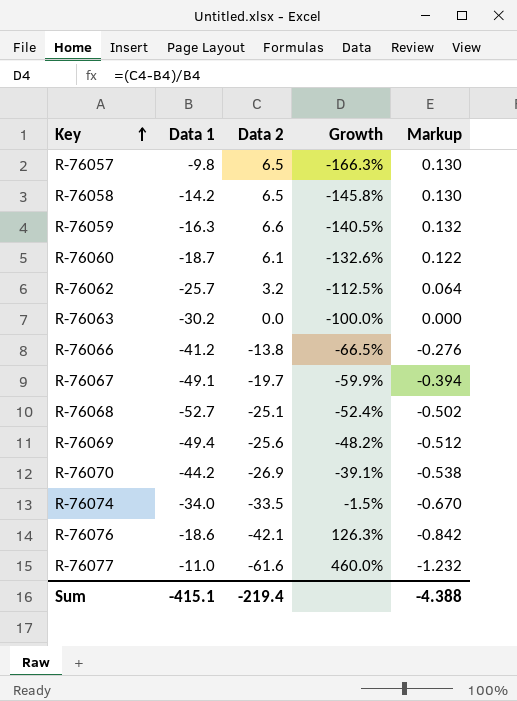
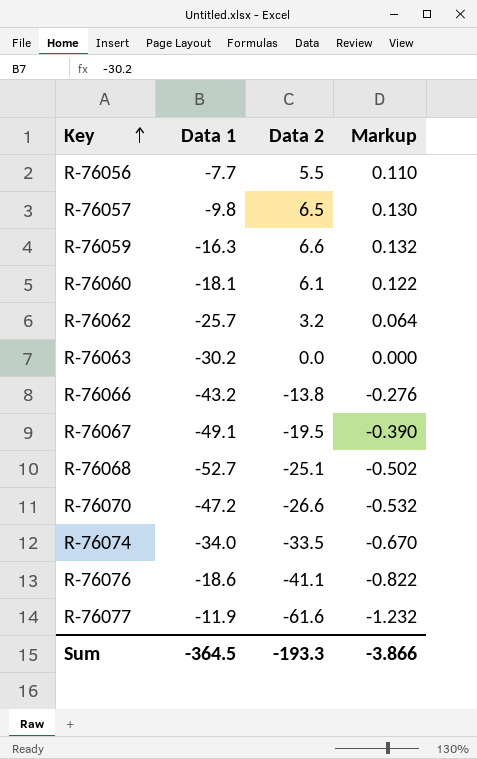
column Growth | formula: ([Data 2] - [Data 1]) / [Data 1] -> none
row R-76058: -14.2 | 6.5 | -145.8% | 0.130 -> none
row R-76069: -49.4 | -25.6 | -48.2% | -0.512 -> none
row R-76056: none -> -7.7 | 5.5 | 0.110
R-76060 | Data 1: -18.7 -> -18.1
R-76066 | Data 1: -41.2 -> -43.2
R-76067 | Data 2: -19.7 -> -19.5
R-76067 | Markup: -0.394 -> -0.390
R-76070 | Data 1: -44.2 -> -47.2
R-76070 | Data 2: -26.9 -> -26.6
R-76070 | Markup: -0.538 -> -0.532
R-76076 | Data 2: -42.1 -> -41.1
R-76076 | Markup: -0.842 -> -0.822
R-76077 | Data 1: -11.0 -> -11.9
Sum | Data 1: -415.1 -> -364.5
Sum | Data 2: -219.4 -> -193.3
Sum | Markup: -4.388 -> -3.866

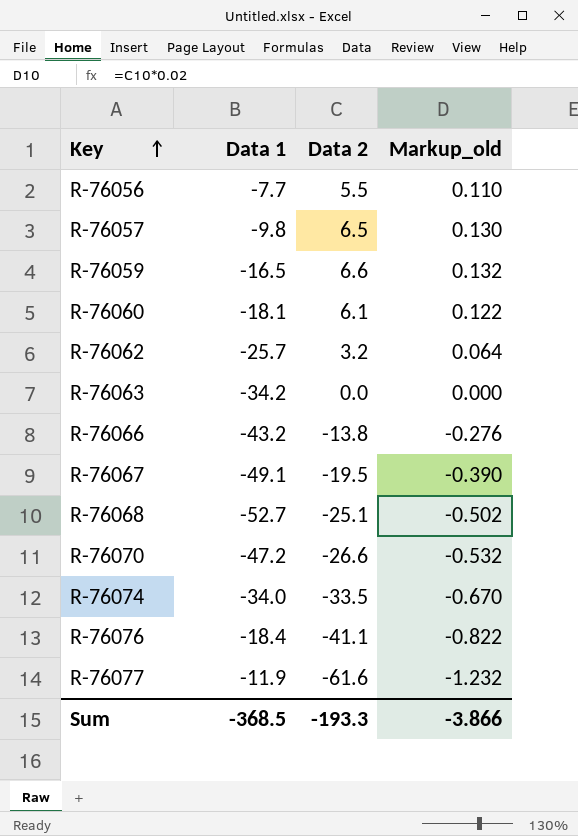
column name: Markup -> Markup_old
R-76059 | Data 1: -16.3 -> -16.5
R-76063 | Data 1: -30.2 -> -34.2
R-76076 | Data 1: -18.6 -> -18.4
Sum | Data 1: -364.5 -> -368.5

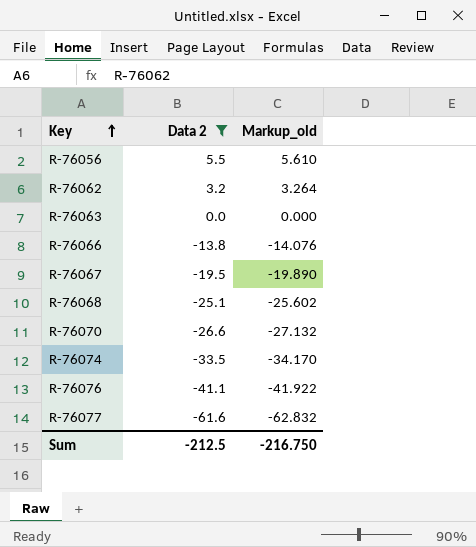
filter: none -> Data 2 <= 5.5
column Data 1 | position: 2 -> none
column Markup_old | formula: [Data 2] * 0.02 -> [Data 2] * 1.02
Sum | Data 2: -193.3 -> -212.5
Sum | Markup_old: -3.866 -> -216.750

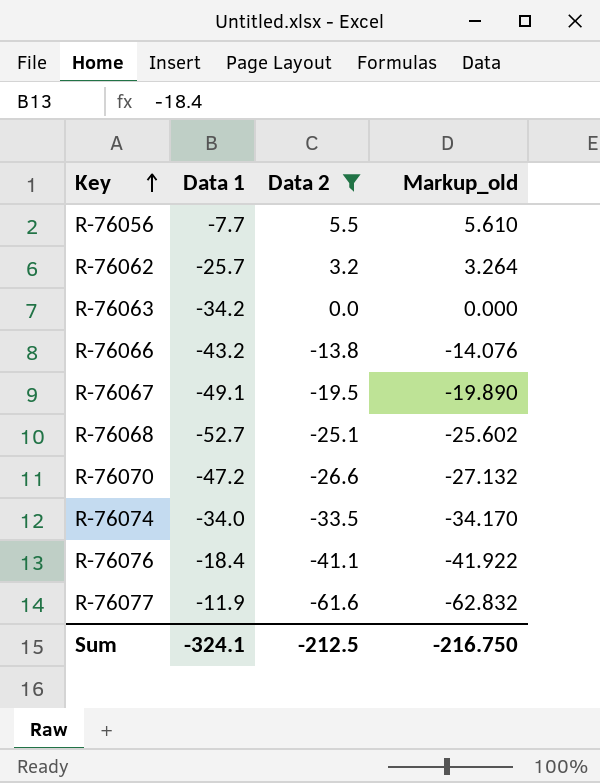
column Data 1 | position: none -> 2

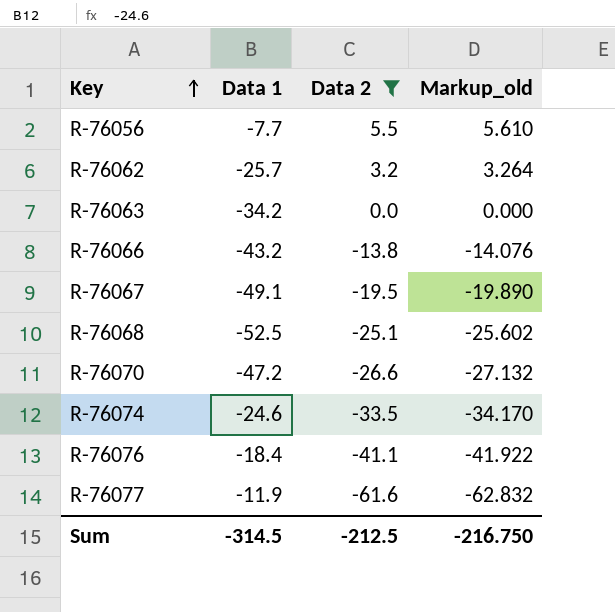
R-76068 | Data 1: -52.7 -> -52.5
R-76074 | Data 1: -34.0 -> -24.6
Sum | Data 1: -324.1 -> -314.5

